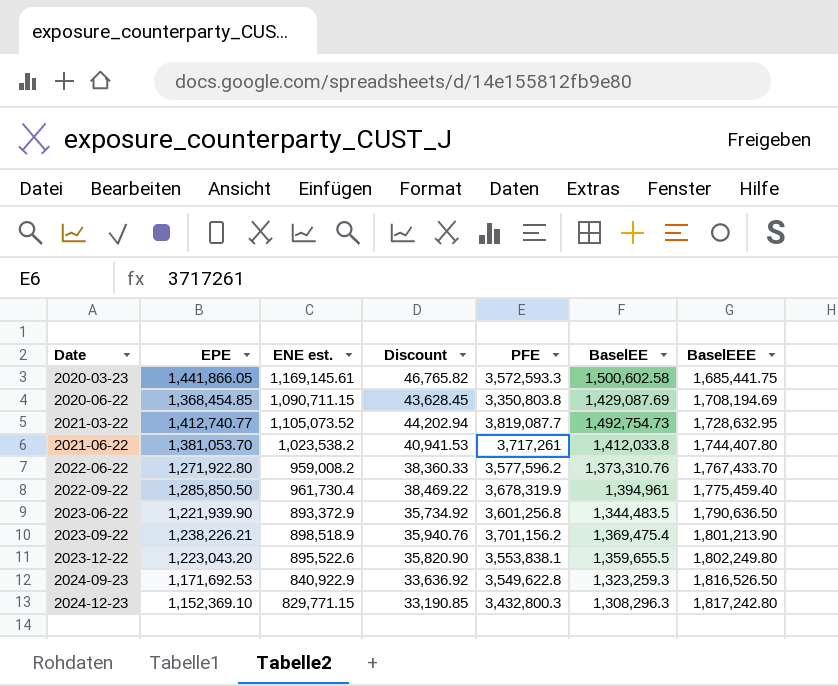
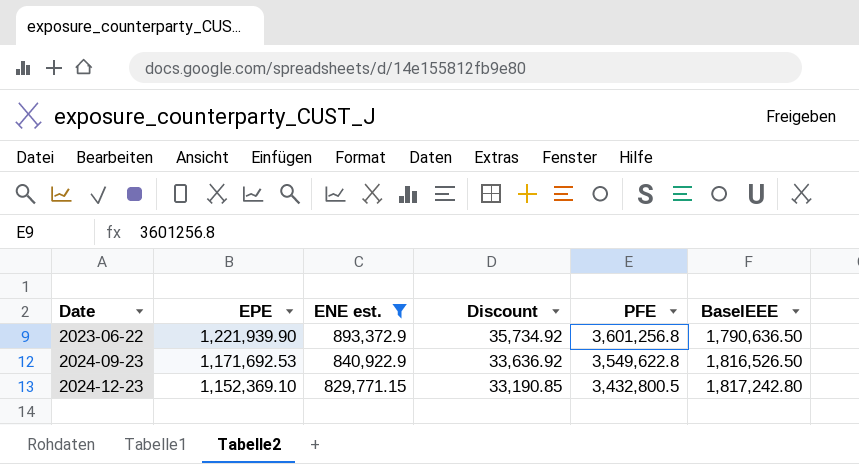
filter: none -> ENE est. <= 893,372.9
column BaselEE | position: 6 -> none
2024-12-23 | PFE: 3,432,800.3 -> 3,432,800.5

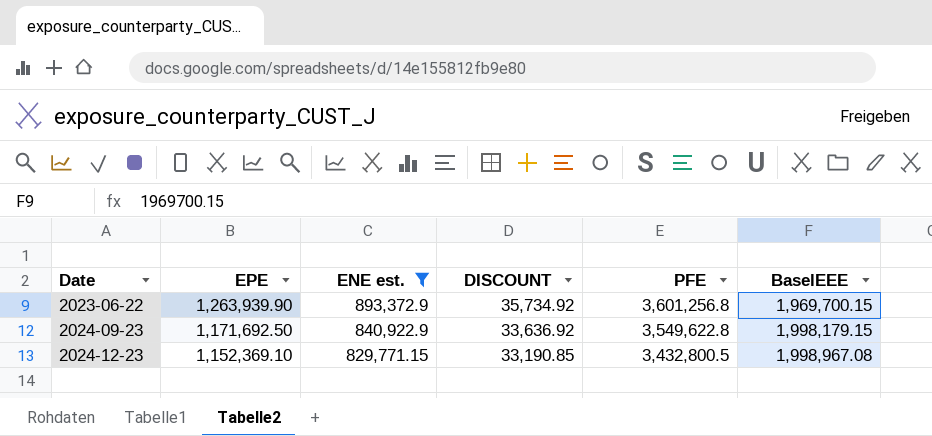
column name: Discount -> DISCOUNT
2023-06-22 | EPE: 1,221,939.90 -> 1,263,939.90
2023-06-22 | BaselEEE: 1,790,636.50 -> 1,969,700.15
2024-09-23 | EPE: 1,171,692.53 -> 1,171,692.50
2024-09-23 | BaselEEE: 1,816,526.50 -> 1,998,179.15
2024-12-23 | BaselEEE: 1,817,242.80 -> 1,998,967.08

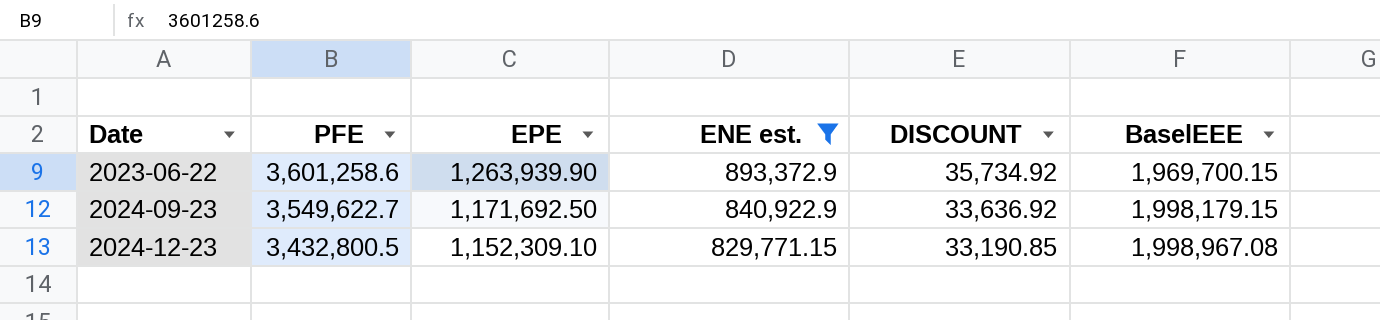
column PFE | position: 5 -> 2
2023-06-22 | PFE: 3,601,256.8 -> 3,601,258.6
2024-09-23 | PFE: 3,549,622.8 -> 3,549,622.7
2024-12-23 | EPE: 1,152,369.10 -> 1,152,309.10

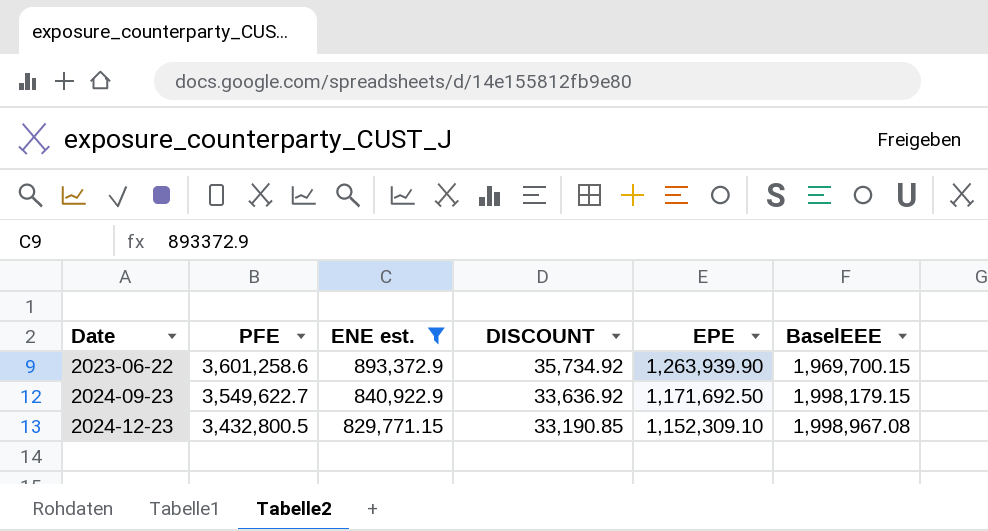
column EPE | position: 3 -> 5

